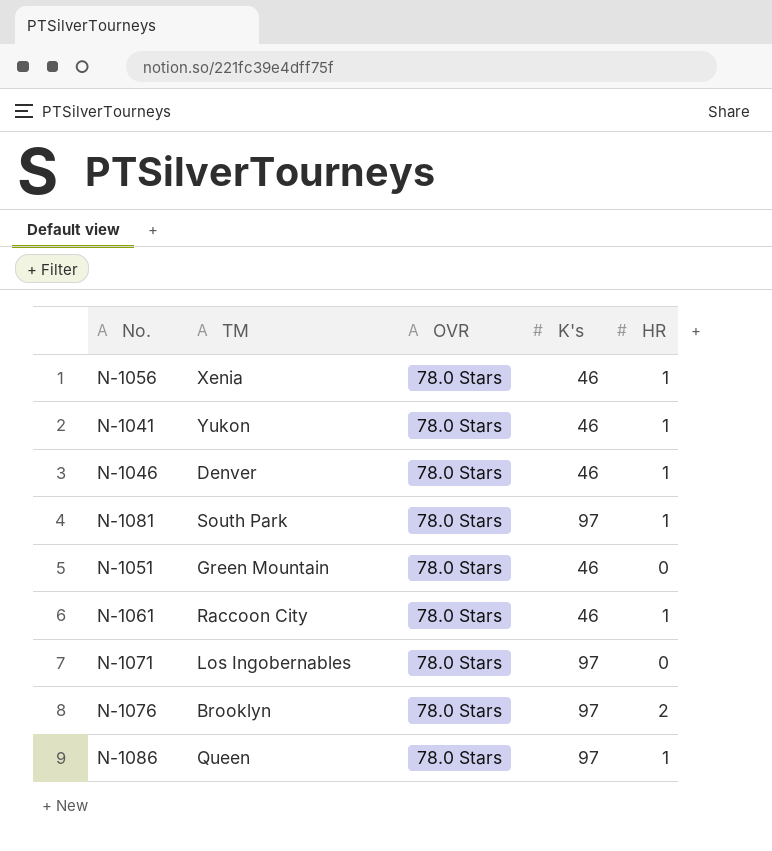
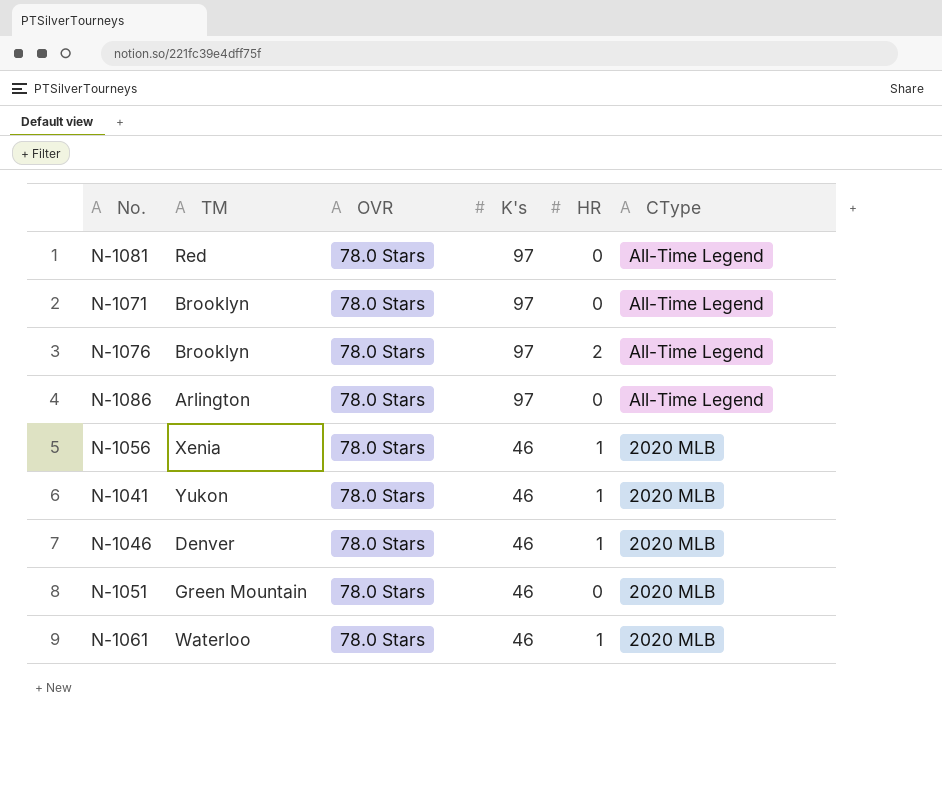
row order: none -> K's descending
column CType | position: none -> 6
N-1081 | TM: South Park -> Red
N-1081 | HR: 1 -> 0
N-1071 | TM: Los Ingobernables -> Brooklyn
N-1086 | TM: Queen -> Arlington
N-1086 | HR: 1 -> 0
N-1061 | TM: Raccoon City -> Waterloo

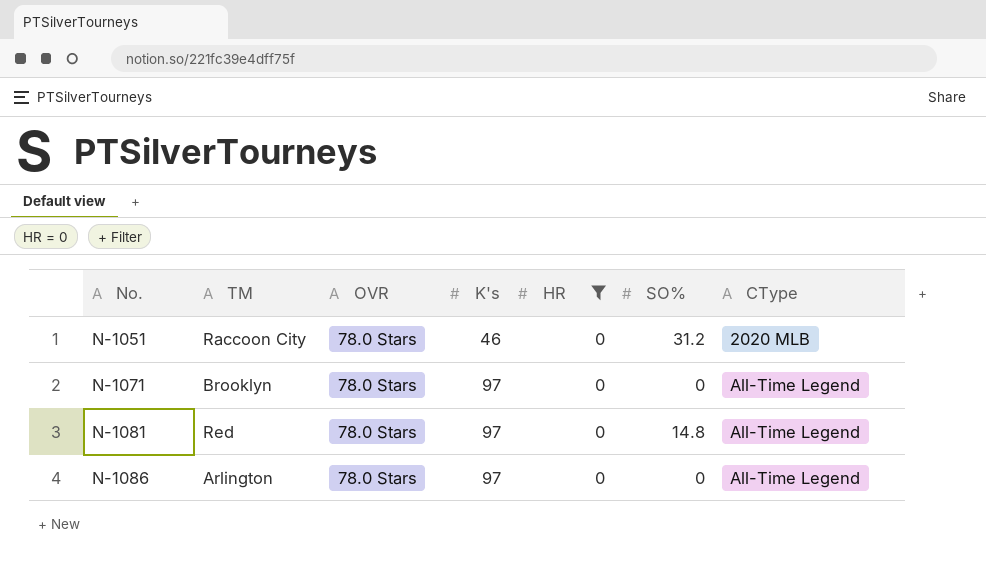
filter: none -> HR = 0
row order: K's descending -> No. ascending
column SO% | position: none -> 6
N-1051 | TM: Green Mountain -> Raccoon City

